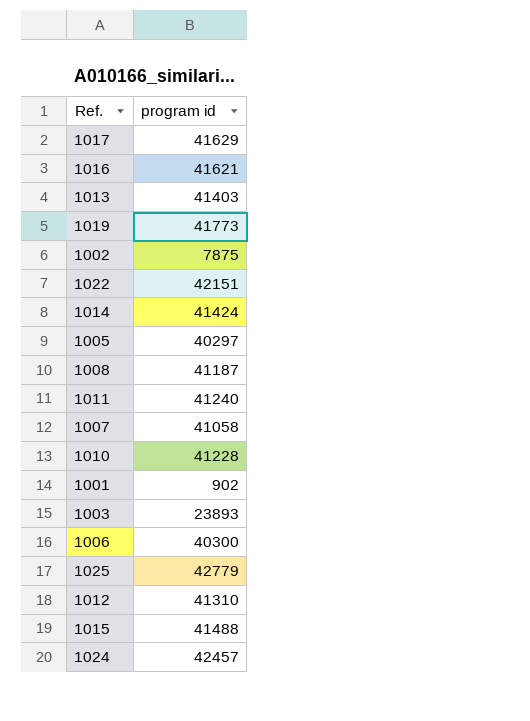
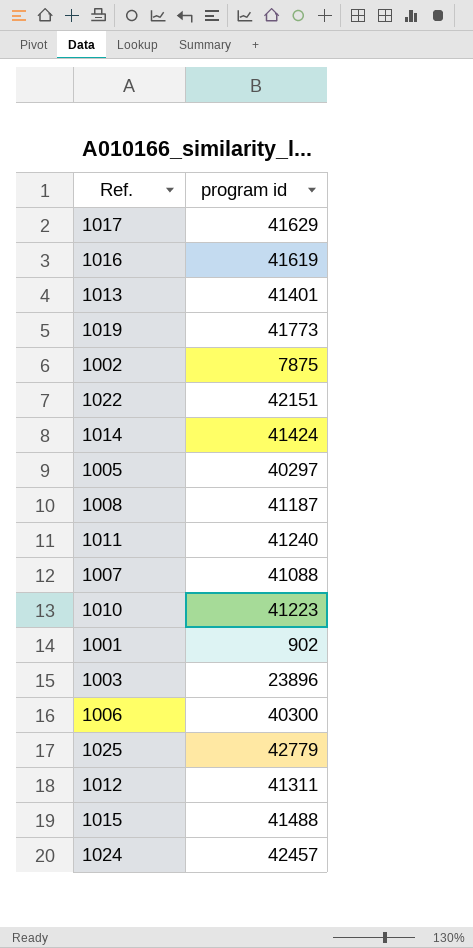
1016 | program id: 41621 -> 41619
1013 | program id: 41403 -> 41401
1007 | program id: 41058 -> 41088
1010 | program id: 41228 -> 41223
1003 | program id: 23893 -> 23896
1012 | program id: 41310 -> 41311

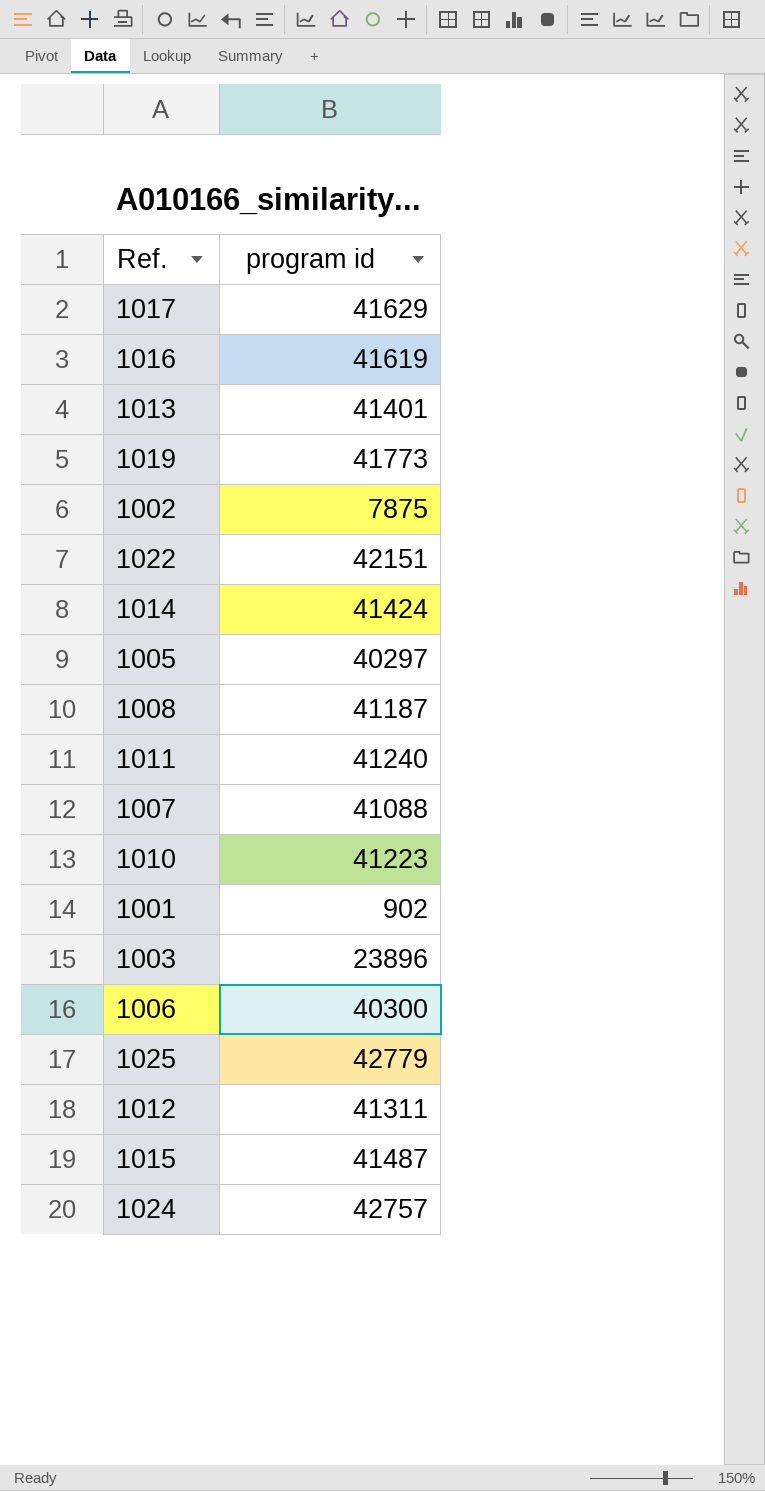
1015 | program id: 41488 -> 41487
1024 | program id: 42457 -> 42757

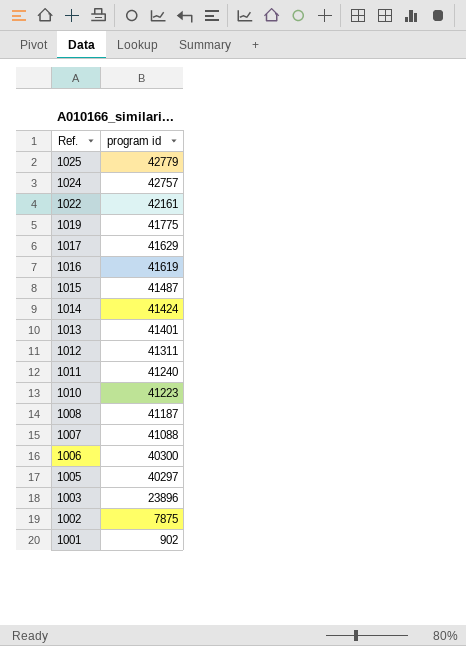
row order: none -> Ref. descending
1022 | program id: 42151 -> 42161
1019 | program id: 41773 -> 41775

